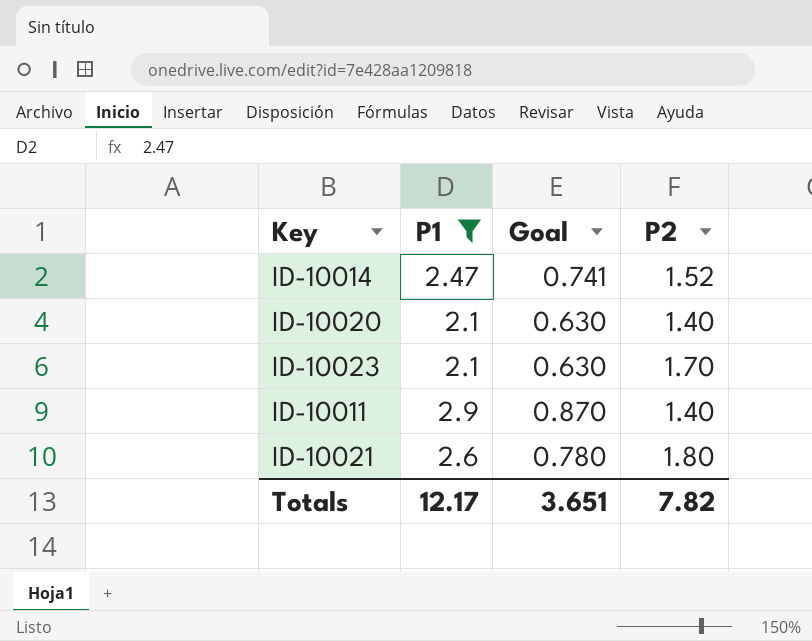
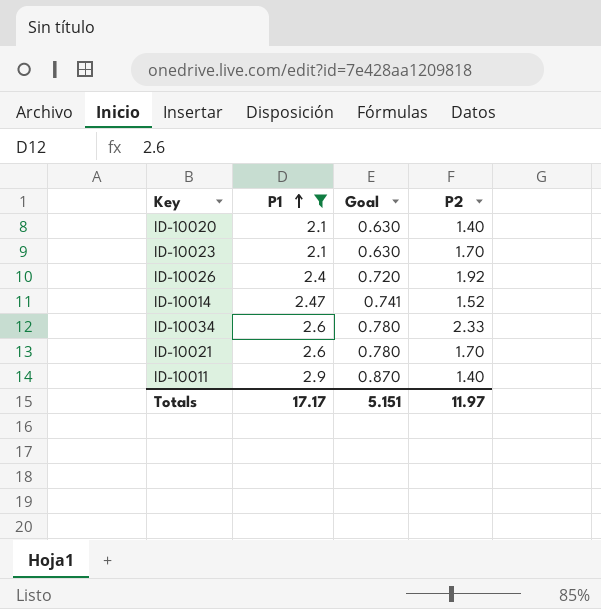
row order: none -> P1 ascending
row ID-10026: none -> 2.4 | 0.720 | 1.92
row ID-10034: none -> 2.6 | 0.780 | 2.33
ID-10021 | P2: 1.80 -> 1.70
Totals | P1: 12.17 -> 17.17
Totals | Goal: 3.651 -> 5.151
Totals | P2: 7.82 -> 11.97

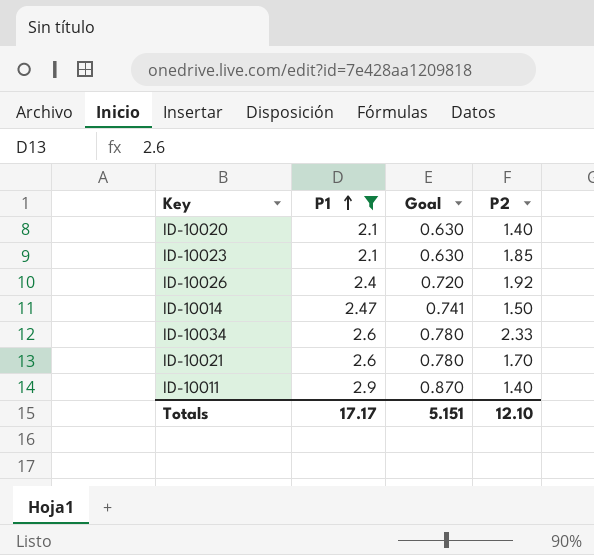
ID-10023 | P2: 1.70 -> 1.85
ID-10014 | P2: 1.52 -> 1.50
Totals | P2: 11.97 -> 12.10

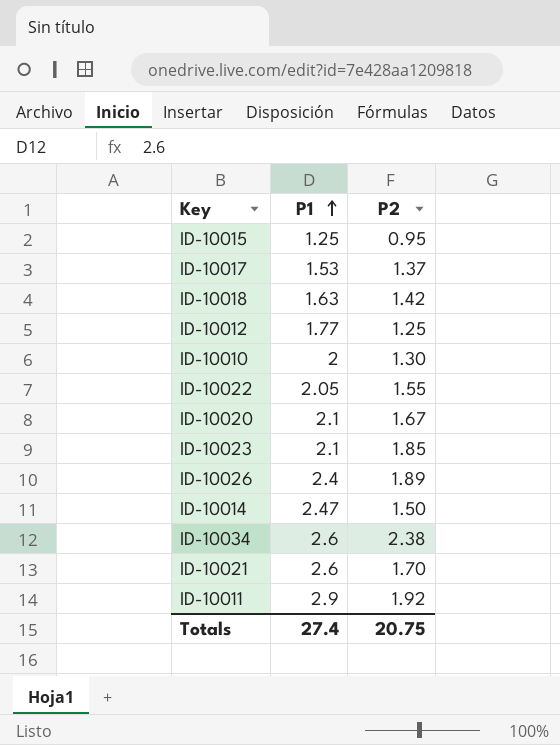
filter: P1 >= 2.1 -> none
column Goal | formula: [P1] * 0.3 -> none
ID-10020 | P2: 1.40 -> 1.67
ID-10026 | P2: 1.92 -> 1.89
ID-10034 | P2: 2.33 -> 2.38
ID-10011 | P2: 1.40 -> 1.92
Totals | P1: 17.17 -> 27.4
Totals | P2: 12.10 -> 20.75

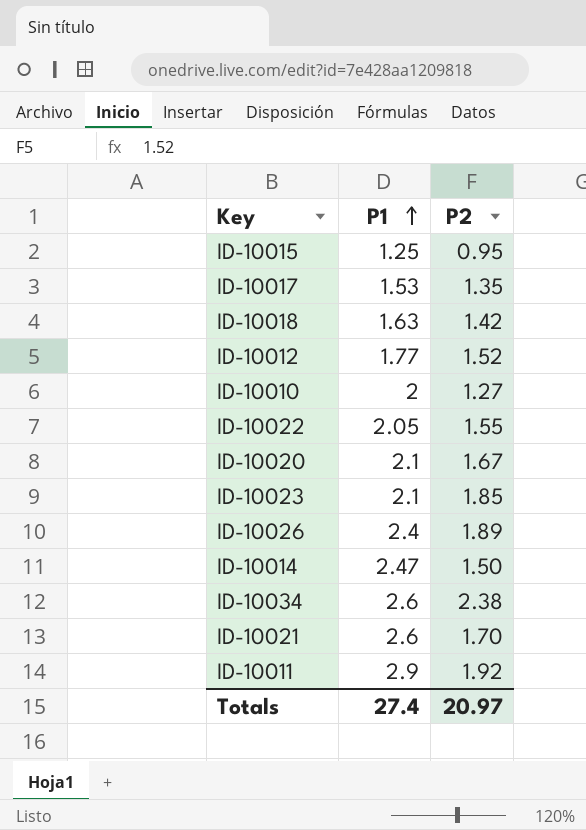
ID-10017 | P2: 1.37 -> 1.35
ID-10012 | P2: 1.25 -> 1.52
ID-10010 | P2: 1.30 -> 1.27
Totals | P2: 20.75 -> 20.97

